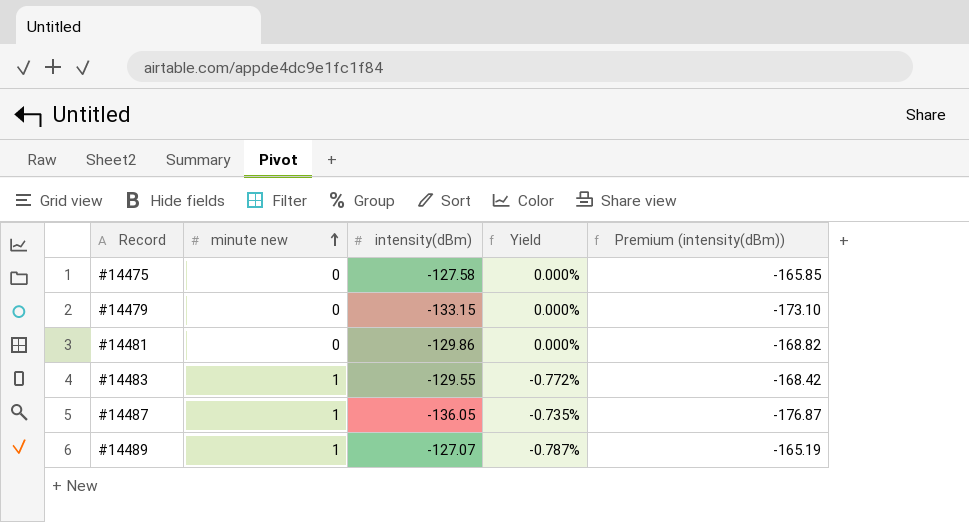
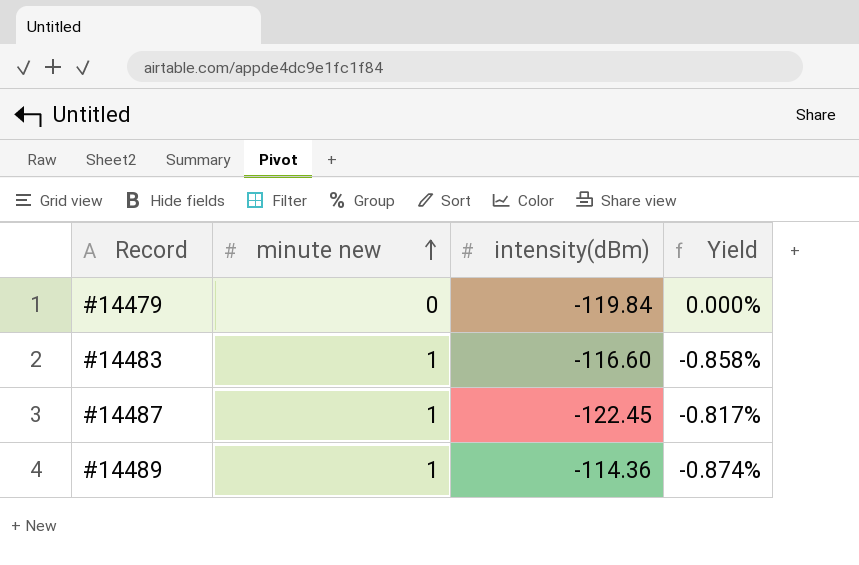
column Premium (intensity(dBm)) | formula: [intensity(dBm)] * 1.3 -> none
row #14475: 0 | -127.58 | 0.000% | -165.85 -> none
row #14481: 0 | -129.86 | 0.000% | -168.82 -> none
#14479 | intensity(dBm): -133.15 -> -119.84
#14483 | intensity(dBm): -129.55 -> -116.60
#14483 | Yield: -0.772% -> -0.858%
#14487 | intensity(dBm): -136.05 -> -122.45
#14487 | Yield: -0.735% -> -0.817%
#14489 | intensity(dBm): -127.07 -> -114.36
#14489 | Yield: -0.787% -> -0.874%

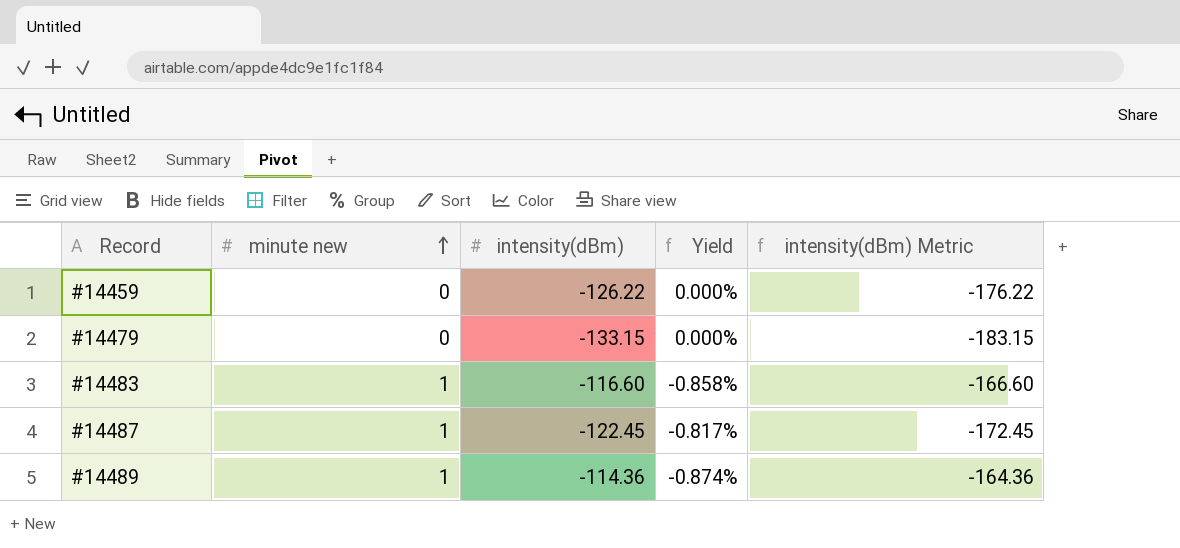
column intensity(dBm) Metric | formula: none -> [intensity(dBm)] - 50
row #14459: none -> 0 | -126.22 | 0.000% | -176.22
#14479 | intensity(dBm): -119.84 -> -133.15

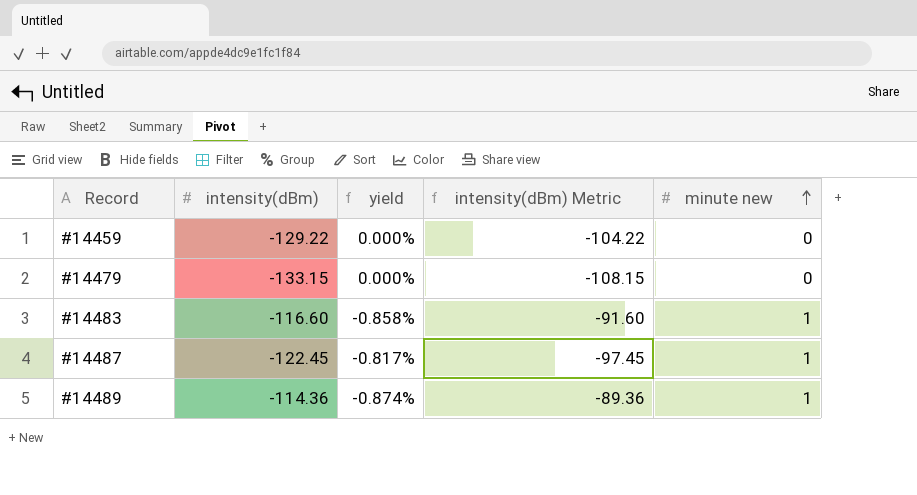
column name: Yield -> yield
column intensity(dBm) Metric | formula: [intensity(dBm)] - 50 -> [intensity(dBm)] + 25
column minute new | position: 2 -> 5
#14459 | intensity(dBm): -126.22 -> -129.22

